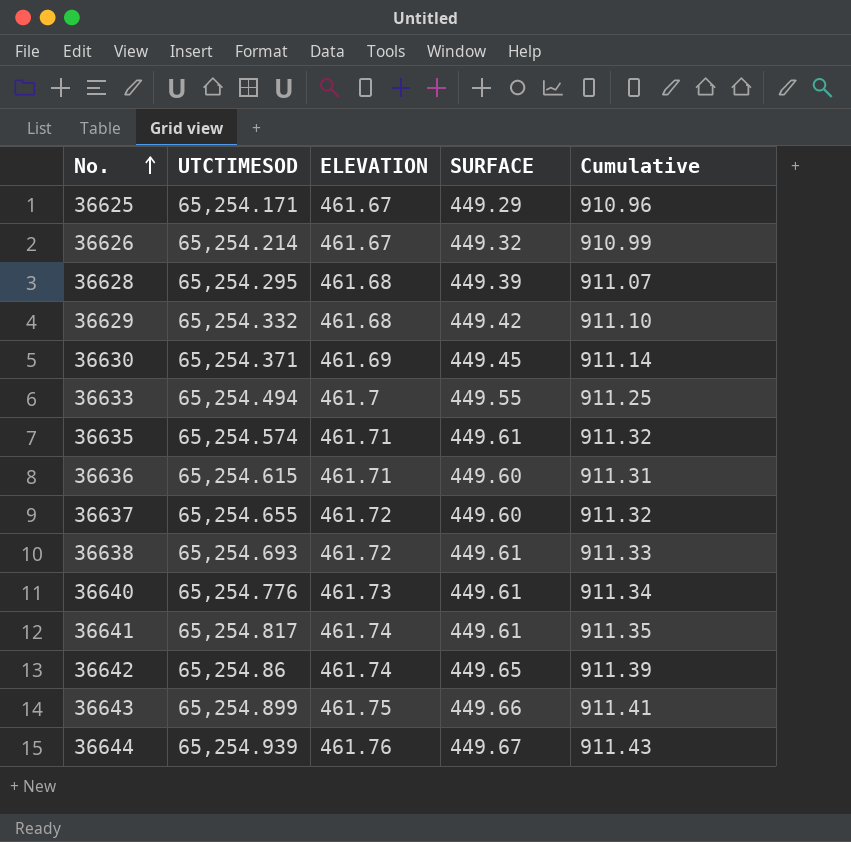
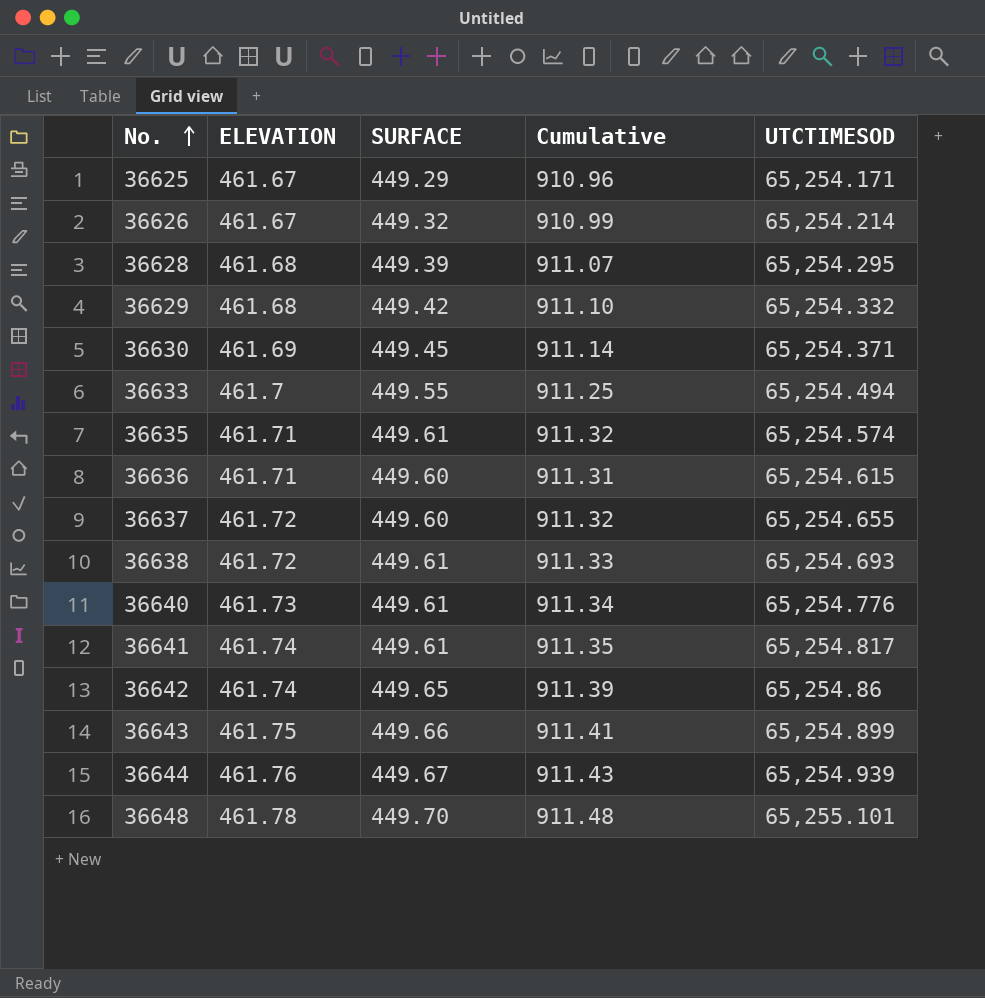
column UTCTIMESOD | position: 2 -> 5
row 36648: none -> 461.78 | 449.70 | 911.48 | 65,255.101

